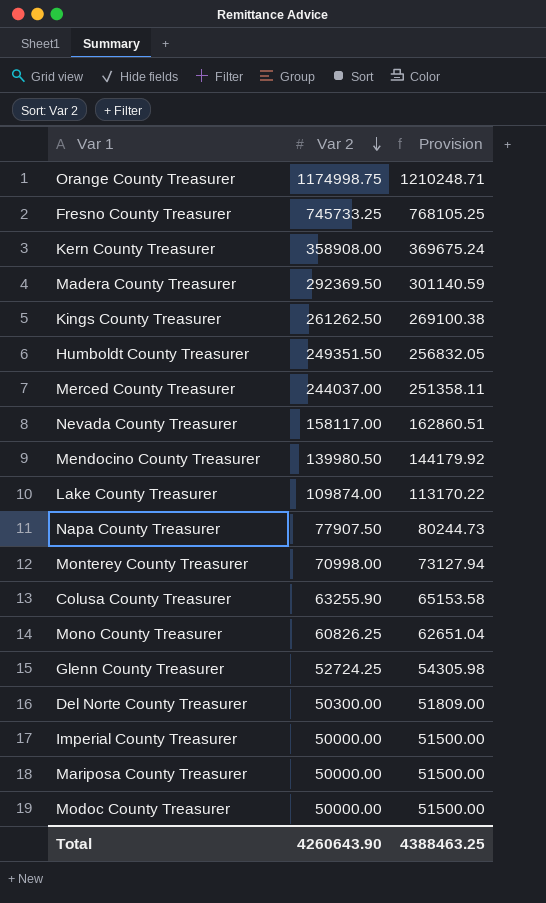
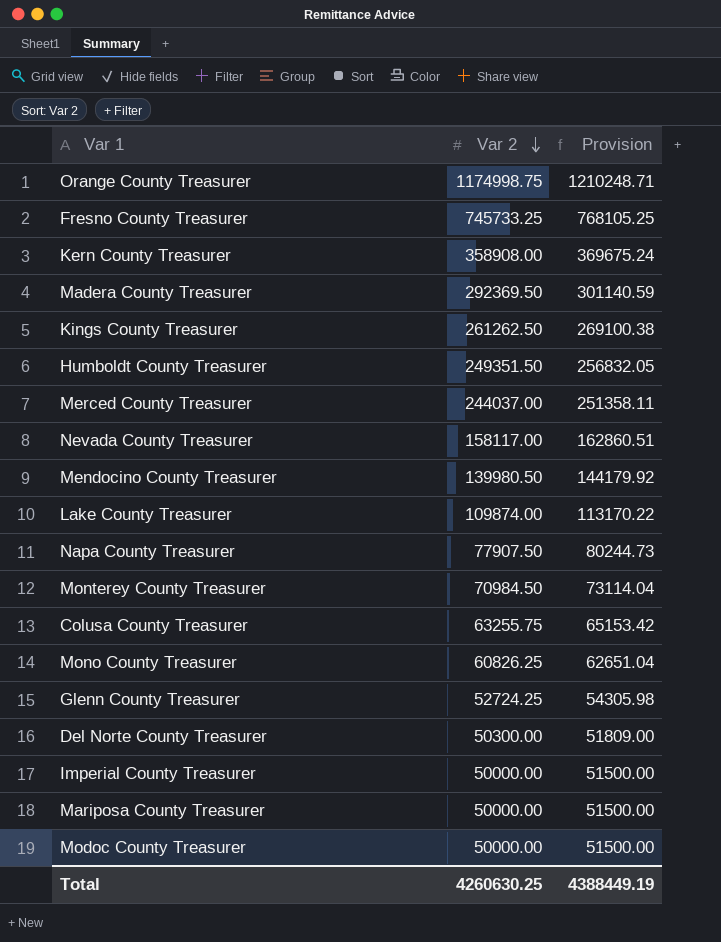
Monterey County Treasurer | Var 2: 70998.00 -> 70984.50
Monterey County Treasurer | Provision: 73127.94 -> 73114.04
Colusa County Treasurer | Var 2: 63255.90 -> 63255.75
Colusa County Treasurer | Provision: 65153.58 -> 65153.42
Total | Var 2: 4260643.90 -> 4260630.25
Total | Provision: 4388463.25 -> 4388449.19

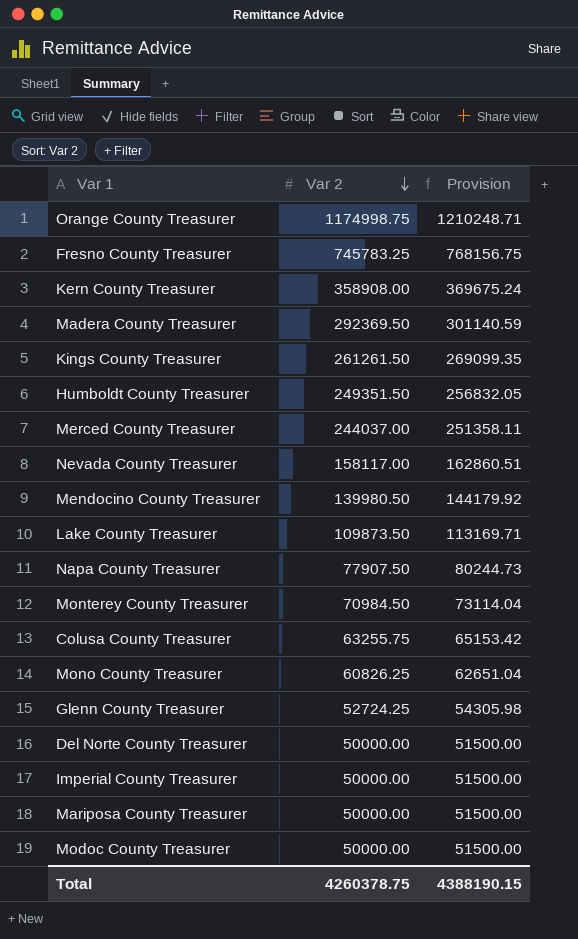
Fresno County Treasurer | Var 2: 745733.25 -> 745783.25
Fresno County Treasurer | Provision: 768105.25 -> 768156.75
Kings County Treasurer | Var 2: 261262.50 -> 261261.50
Kings County Treasurer | Provision: 269100.38 -> 269099.35
Lake County Treasurer | Var 2: 109874.00 -> 109873.50
Lake County Treasurer | Provision: 113170.22 -> 113169.71
Del Norte County Treasurer | Var 2: 50300.00 -> 50000.00
Del Norte County Treasurer | Provision: 51809.00 -> 51500.00
Total | Var 2: 4260630.25 -> 4260378.75
Total | Provision: 4388449.19 -> 4388190.15

